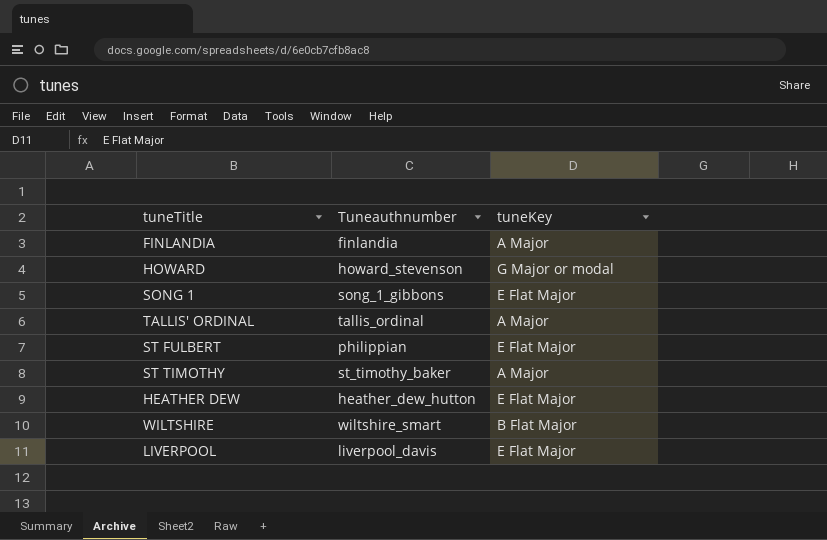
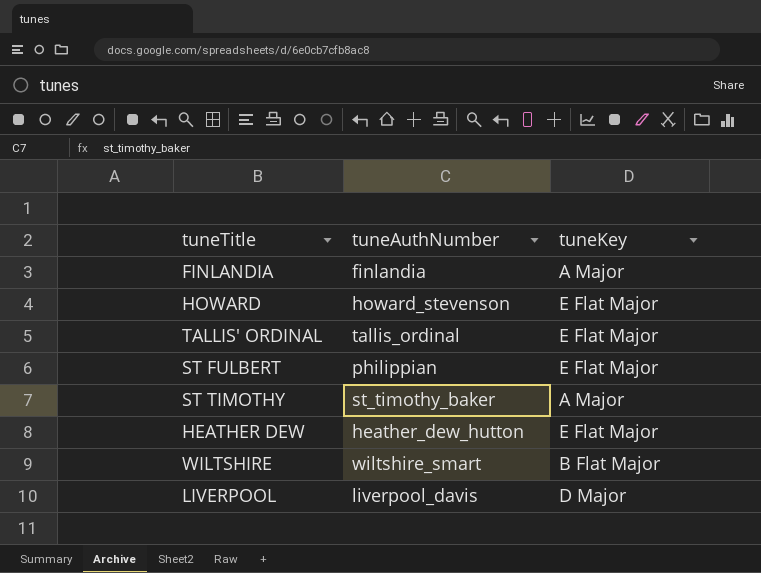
column name: Tuneauthnumber -> tuneAuthNumber
row SONG 1: song_1_gibbons | E Flat Major -> none
HOWARD | tuneKey: G Major or modal -> E Flat Major
TALLIS' ORDINAL | tuneKey: A Major -> E Flat Major
LIVERPOOL | tuneKey: E Flat Major -> D Major

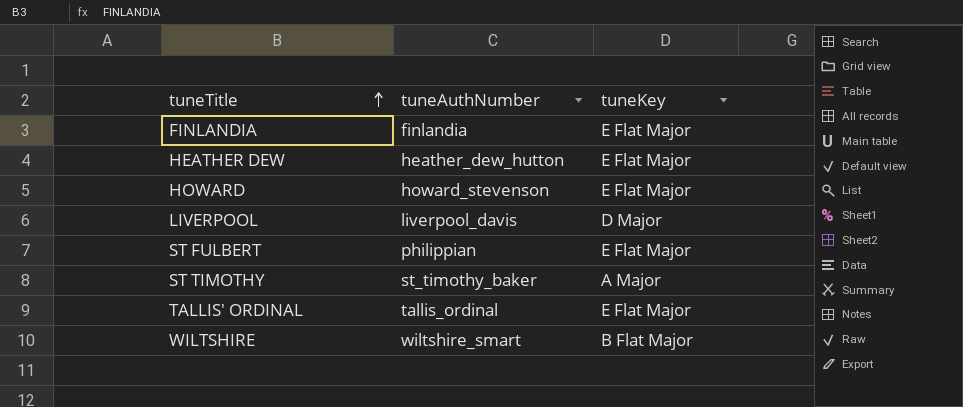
row order: none -> tuneTitle ascending
FINLANDIA | tuneKey: A Major -> E Flat Major

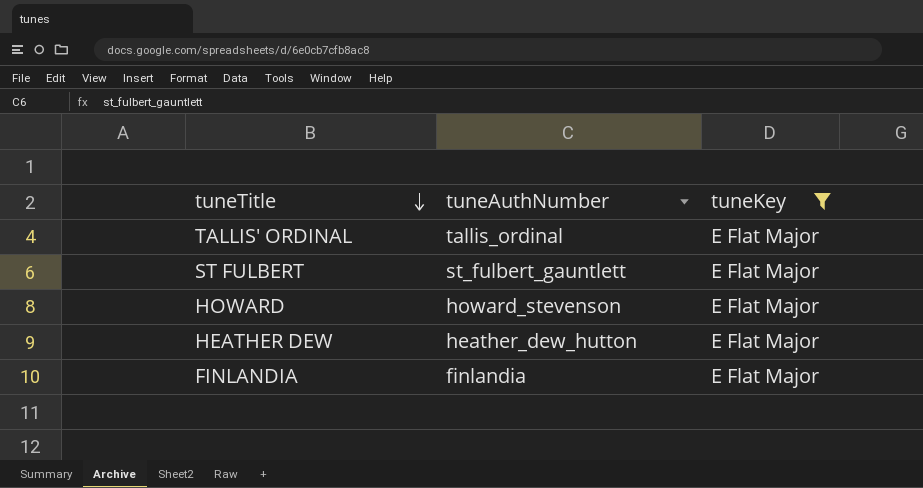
filter: none -> tuneKey = E Flat Major
row order: tuneTitle ascending -> tuneTitle descending
ST FULBERT | tuneAuthNumber: philippian -> st_fulbert_gauntlett

